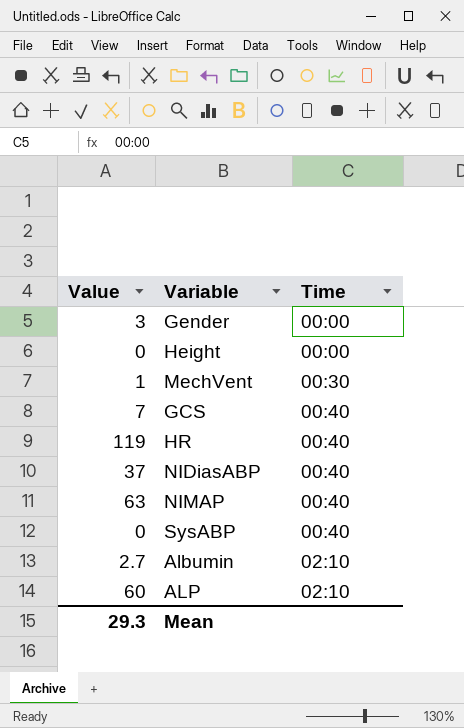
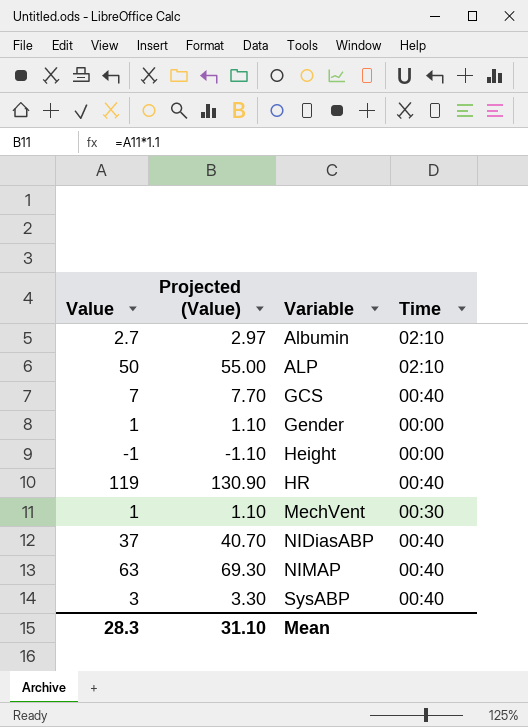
row order: Time ascending -> Variable ascending
column Projected (Value) | formula: none -> [Value] * 1.1
ALP | Value: 60 -> 50
Gender | Value: 3 -> 1
Height | Value: 0 -> -1
SysABP | Value: 0 -> 3
Mean | Value: 29.3 -> 28.3

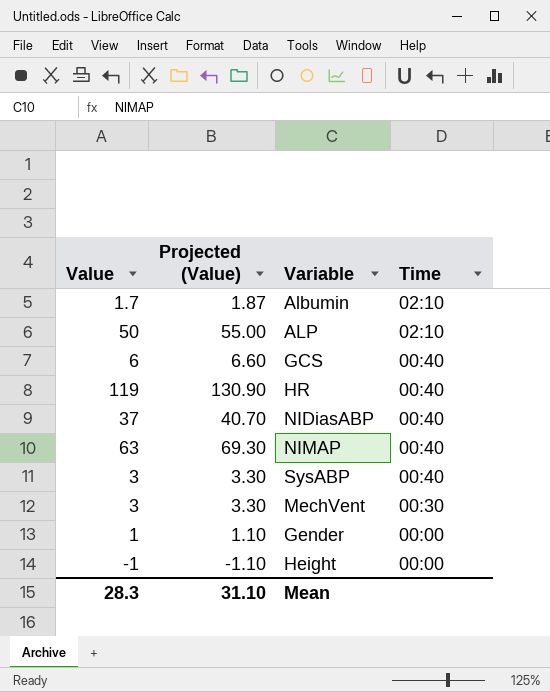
row order: Variable ascending -> Time descending
Albumin | Value: 2.7 -> 1.7
Albumin | Projected (Value): 2.97 -> 1.87
GCS | Value: 7 -> 6
GCS | Projected (Value): 7.70 -> 6.60
MechVent | Value: 1 -> 3
MechVent | Projected (Value): 1.10 -> 3.30

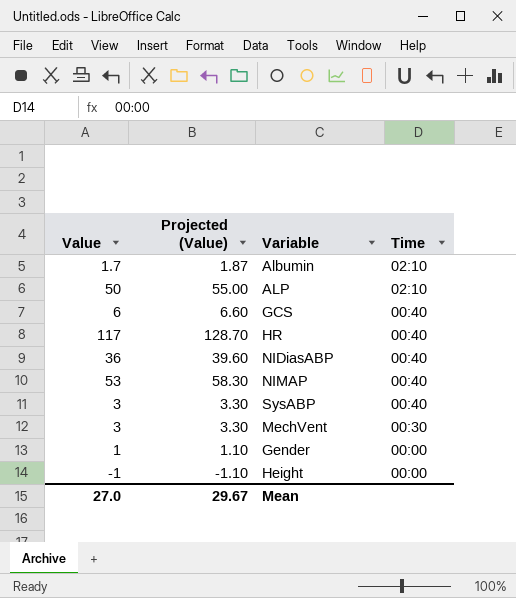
HR | Value: 119 -> 117
HR | Projected (Value): 130.90 -> 128.70
NIDiasABP | Value: 37 -> 36
NIDiasABP | Projected (Value): 40.70 -> 39.60
NIMAP | Value: 63 -> 53
NIMAP | Projected (Value): 69.30 -> 58.30
Mean | Value: 28.3 -> 27.0
Mean | Projected (Value): 31.10 -> 29.67

